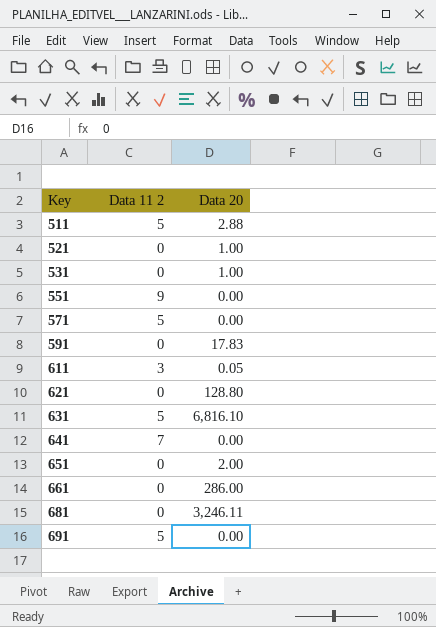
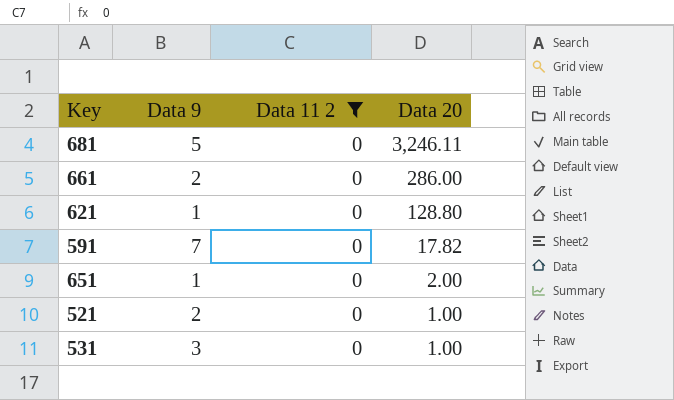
filter: none -> Data 11 2 = 0
row order: Key ascending -> Data 20 descending
column Data 9 | position: none -> 2
591 | Data 20: 17.83 -> 17.82

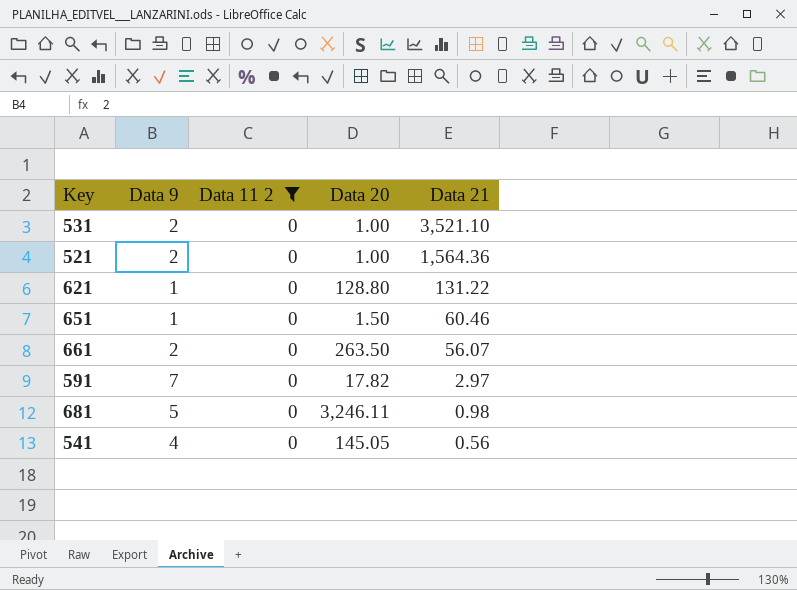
row order: Data 20 descending -> Data 21 descending
column Data 21 | position: none -> 5
531 | Data 9: 3 -> 2
651 | Data 20: 2.00 -> 1.50
661 | Data 20: 286.00 -> 263.50
row 541: none -> 4 | 0 | 145.05 | 0.56

